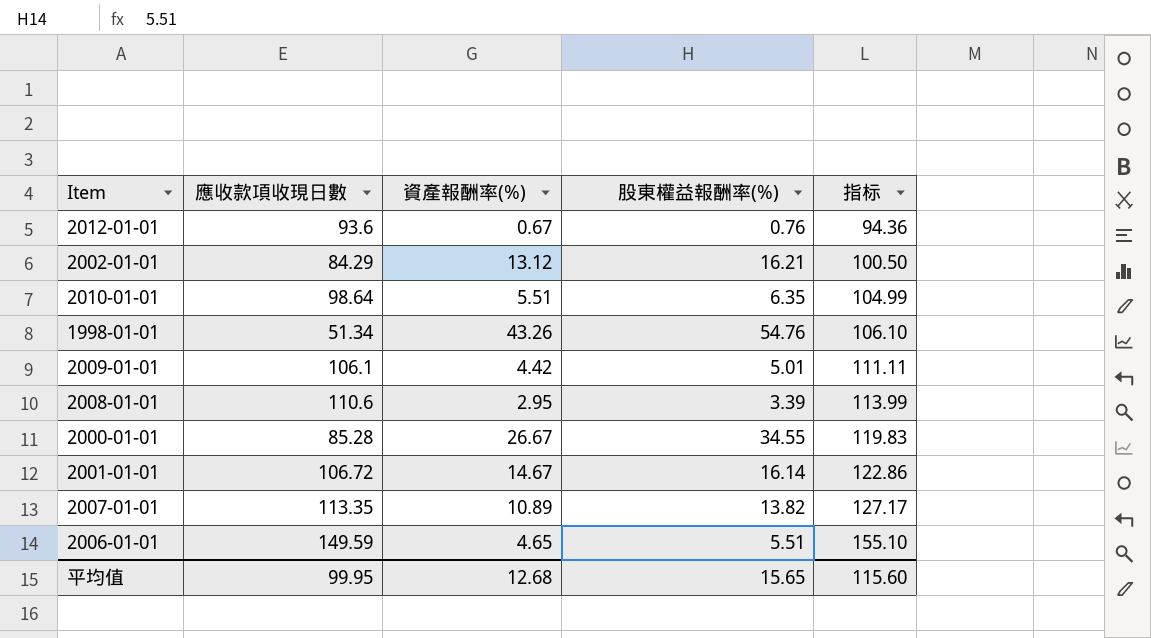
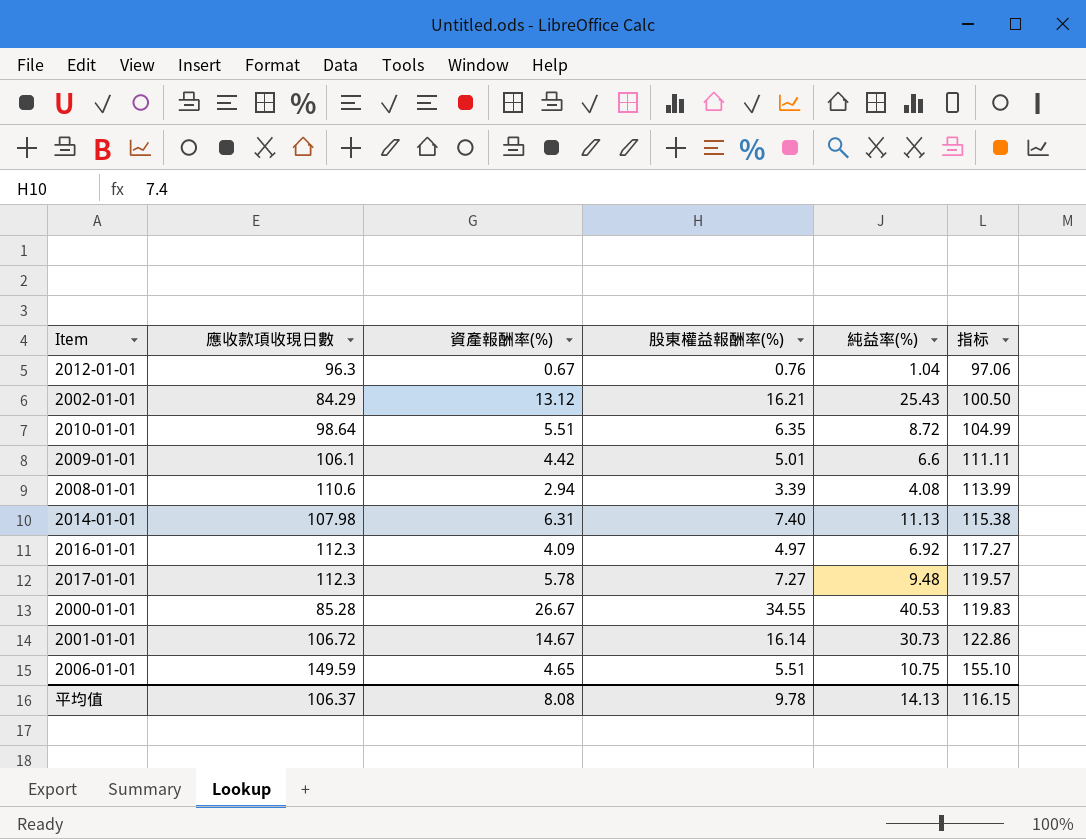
column 純益率(%) | position: none -> 5
row 1998-01-01: 51.34 | 43.26 | 54.76 | 106.10 -> none
row 2007-01-01: 113.35 | 10.89 | 13.82 | 127.17 -> none
2012-01-01 | 應收款項收現日數: 93.6 -> 96.3
2012-01-01 | 指标: 94.36 -> 97.06
2008-01-01 | 資產報酬率(%): 2.95 -> 2.94
row 2014-01-01: none -> 107.98 | 6.31 | 7.40 | 11.13 | 115.38
row 2016-01-01: none -> 112.3 | 4.09 | 4.97 | 6.92 | 117.27
row 2017-01-01: none -> 112.3 | 5.78 | 7.27 | 9.48 | 119.57
平均值 | 應收款項收現日數: 99.95 -> 106.37
平均值 | 資產報酬率(%): 12.68 -> 8.08
平均值 | 股東權益報酬率(%): 15.65 -> 9.78
平均值 | 指标: 115.60 -> 116.15

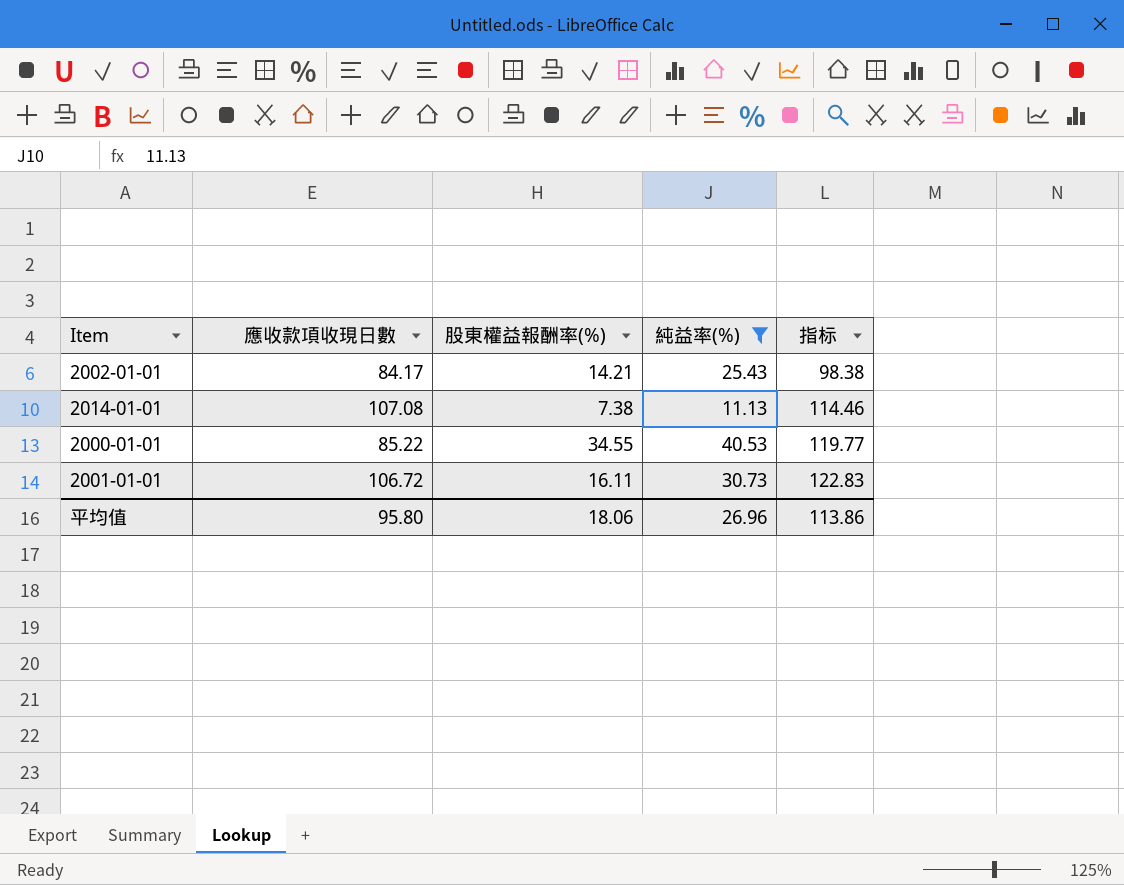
filter: none -> 純益率(%) >= 11.13
column 資產報酬率(%) | position: 3 -> none
2002-01-01 | 應收款項收現日數: 84.29 -> 84.17
2002-01-01 | 股東權益報酬率(%): 16.21 -> 14.21
2002-01-01 | 指标: 100.50 -> 98.38
2014-01-01 | 應收款項收現日數: 107.98 -> 107.08
2014-01-01 | 股東權益報酬率(%): 7.40 -> 7.38
2014-01-01 | 指标: 115.38 -> 114.46
2000-01-01 | 應收款項收現日數: 85.28 -> 85.22
2000-01-01 | 指标: 119.83 -> 119.77
2001-01-01 | 股東權益報酬率(%): 16.14 -> 16.11
2001-01-01 | 指标: 122.86 -> 122.83
平均值 | 應收款項收現日數: 106.37 -> 95.80
平均值 | 股東權益報酬率(%): 9.78 -> 18.06
平均值 | 純益率(%): 14.13 -> 26.96
平均值 | 指标: 116.15 -> 113.86

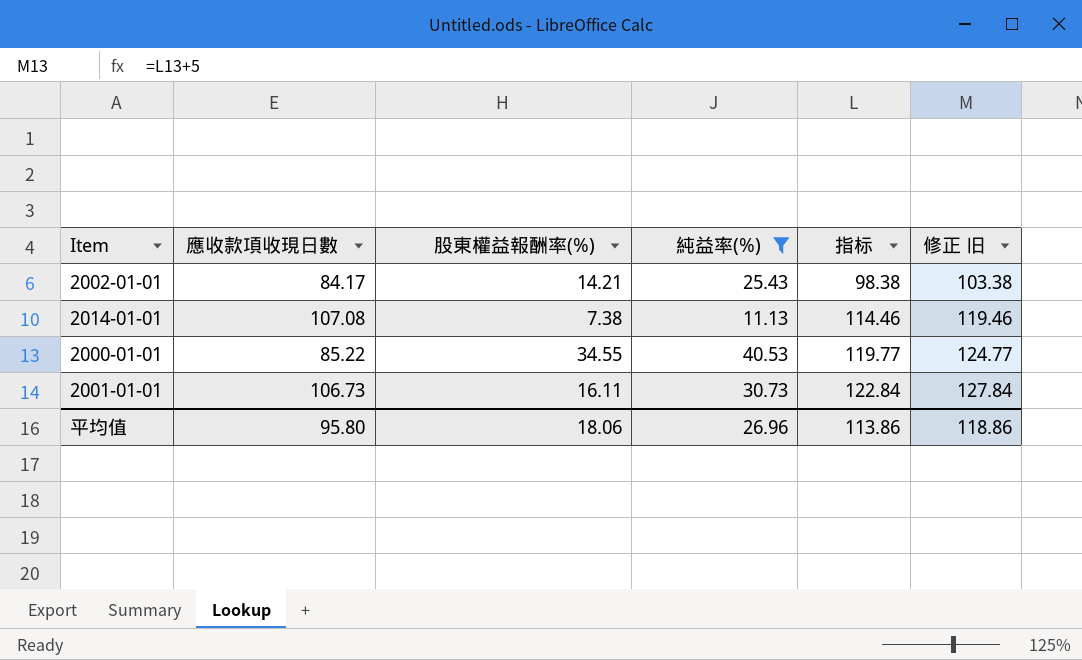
column 修正 旧 | formula: none -> [指标] + 5
2001-01-01 | 應收款項收現日數: 106.72 -> 106.73
2001-01-01 | 指标: 122.83 -> 122.84

